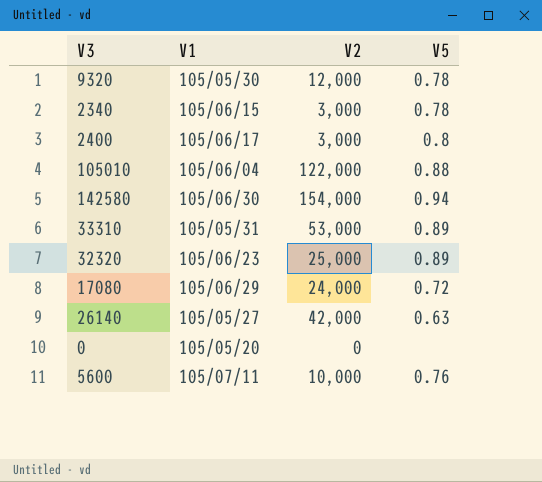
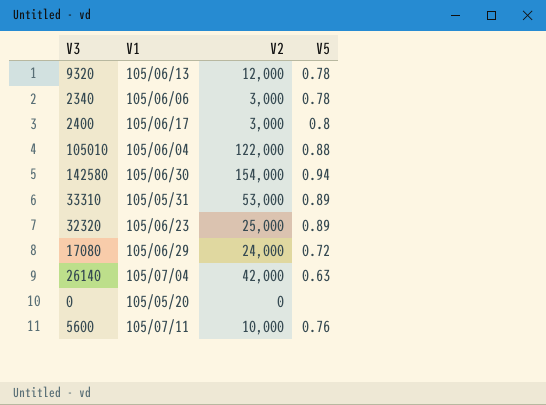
9320 | V1: 105/05/30 -> 105/06/13
2340 | V1: 105/06/15 -> 105/06/06
26140 | V1: 105/05/27 -> 105/07/04

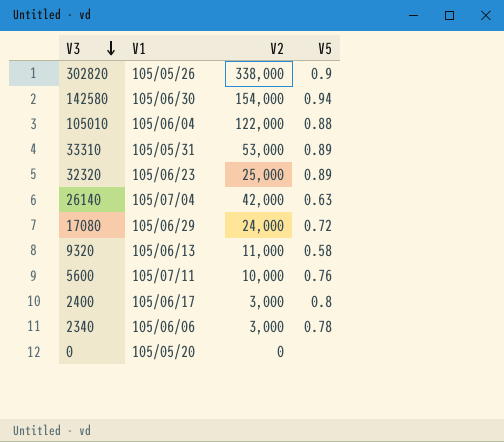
row order: none -> V3 descending
row 302820: none -> 105/05/26 | 338,000 | 0.9
9320 | V2: 12,000 -> 11,000
9320 | V5: 0.78 -> 0.58

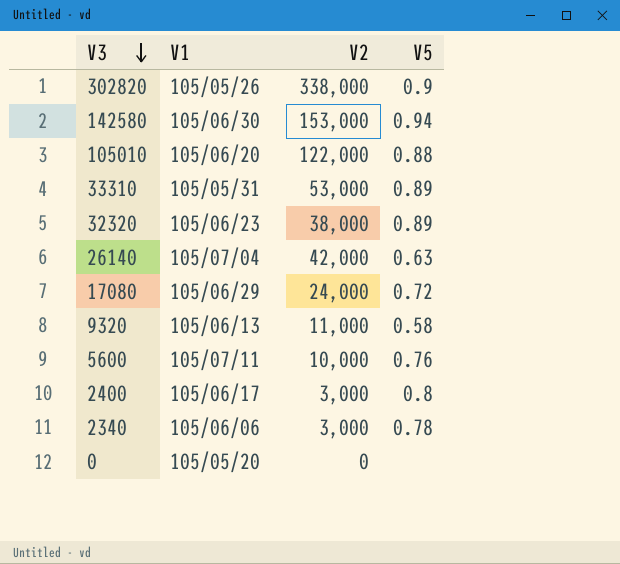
142580 | V2: 154,000 -> 153,000
105010 | V1: 105/06/04 -> 105/06/20
32320 | V2: 25,000 -> 38,000

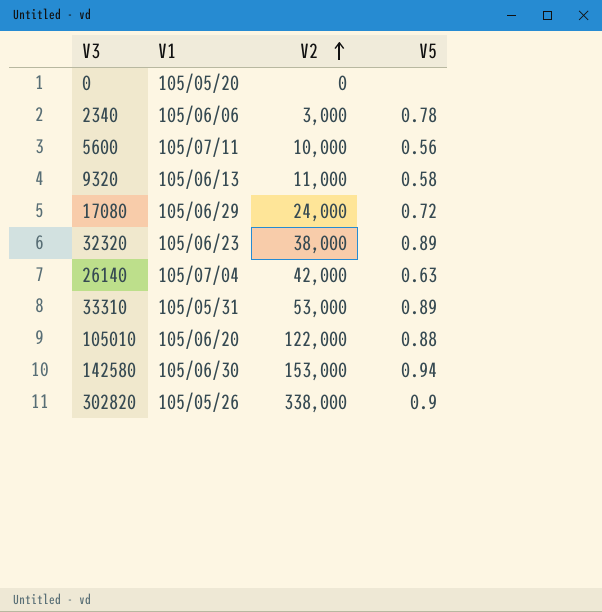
row order: V3 descending -> V2 ascending
row 2400: 105/06/17 | 3,000 | 0.8 -> none
5600 | V5: 0.76 -> 0.56

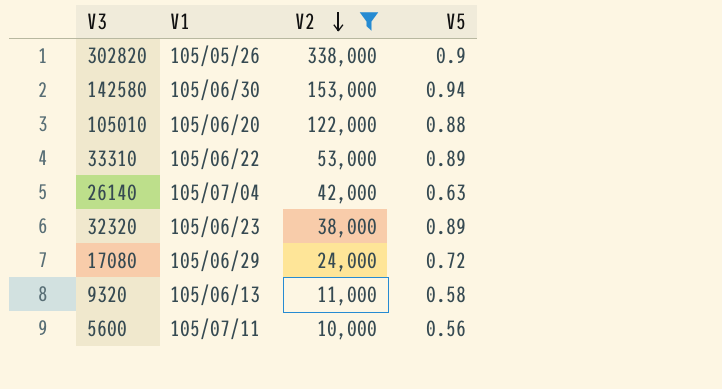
filter: none -> V2 >= 10,000
row order: V2 ascending -> V2 descending
33310 | V1: 105/05/31 -> 105/06/22

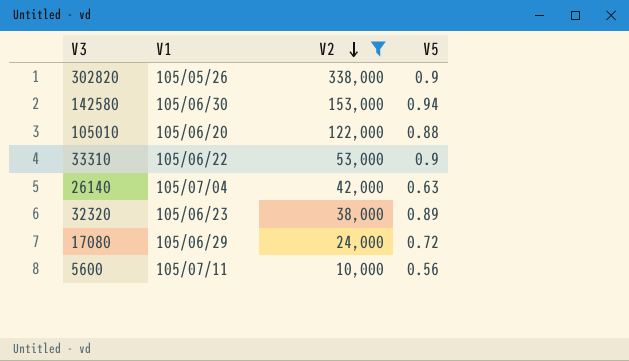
row 9320: 105/06/13 | 11,000 | 0.58 -> none
33310 | V5: 0.89 -> 0.9

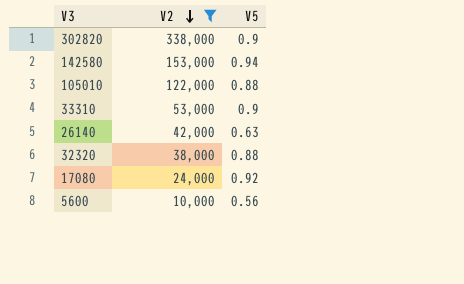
column V1 | position: 2 -> none
32320 | V5: 0.89 -> 0.88
17080 | V5: 0.72 -> 0.92

